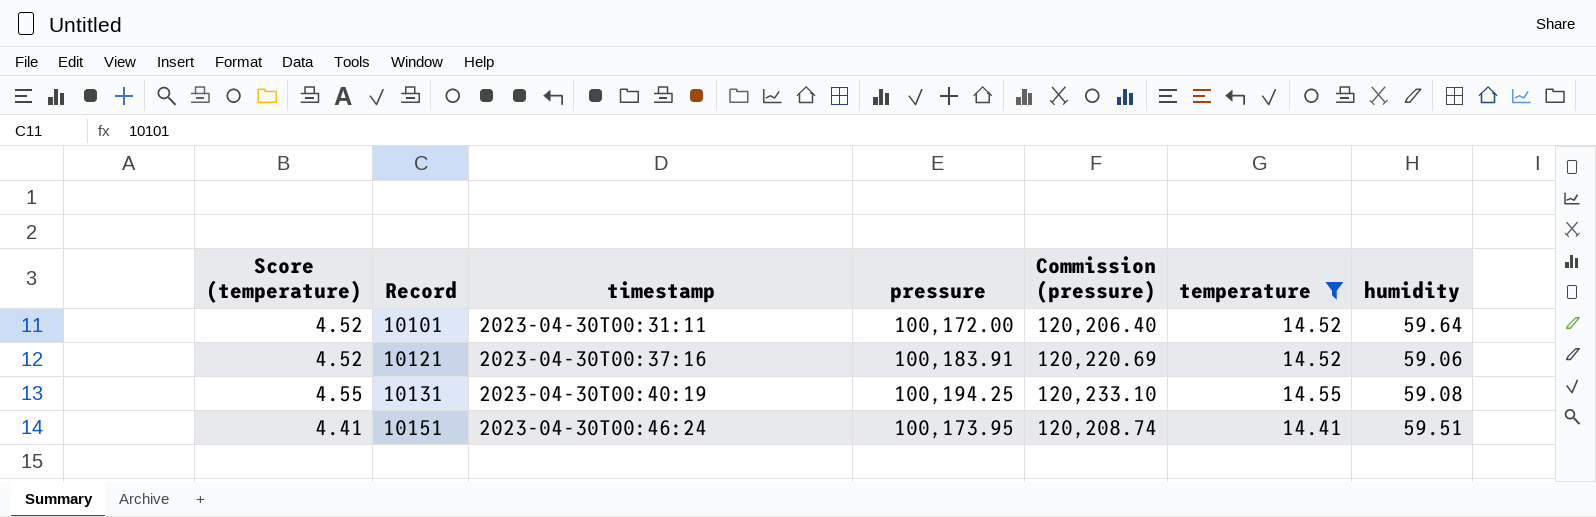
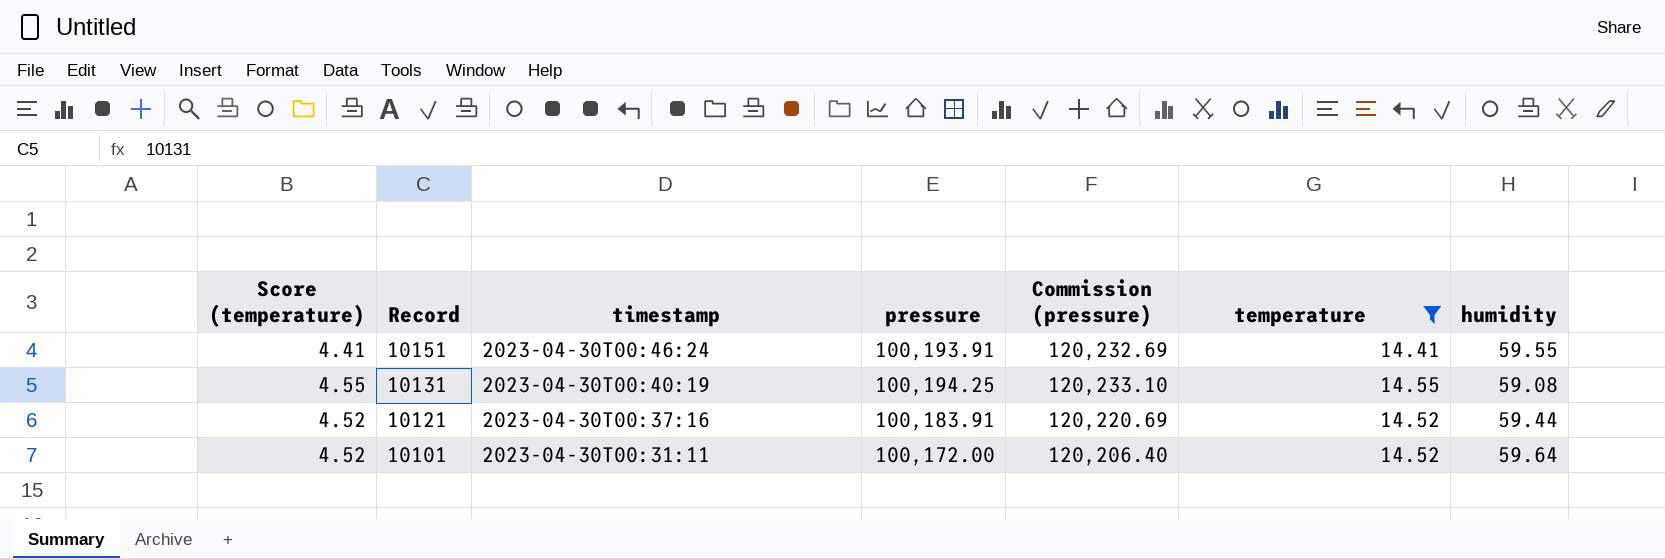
row order: Record ascending -> Record descending
10151 | pressure: 100,173.95 -> 100,193.91
10151 | Commission (pressure): 120,208.74 -> 120,232.69
10151 | humidity: 59.51 -> 59.55
10121 | humidity: 59.06 -> 59.44

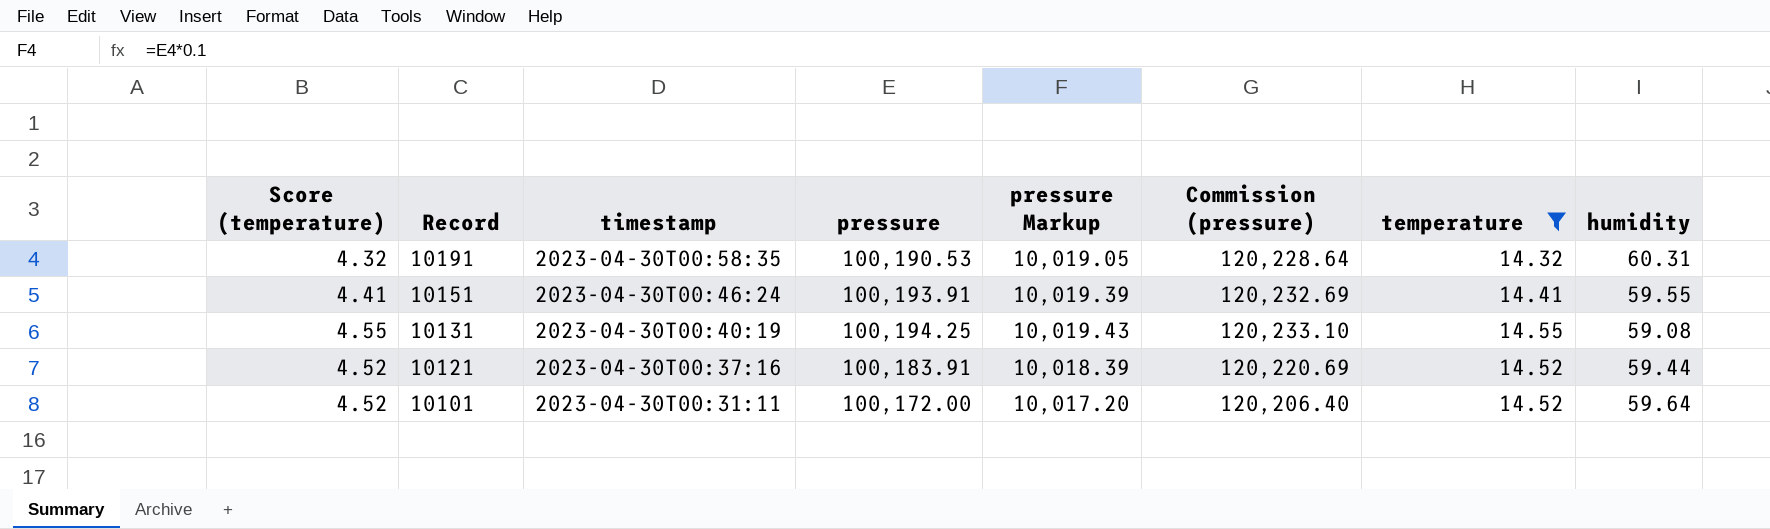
column pressure Markup | formula: none -> [pressure] * 0.1
row 10191: none -> 4.32 | 2023-04-30T00:58:35 | 100,190.53 | 10,019.05 | 120,228.64 | 14.32 | 60.31

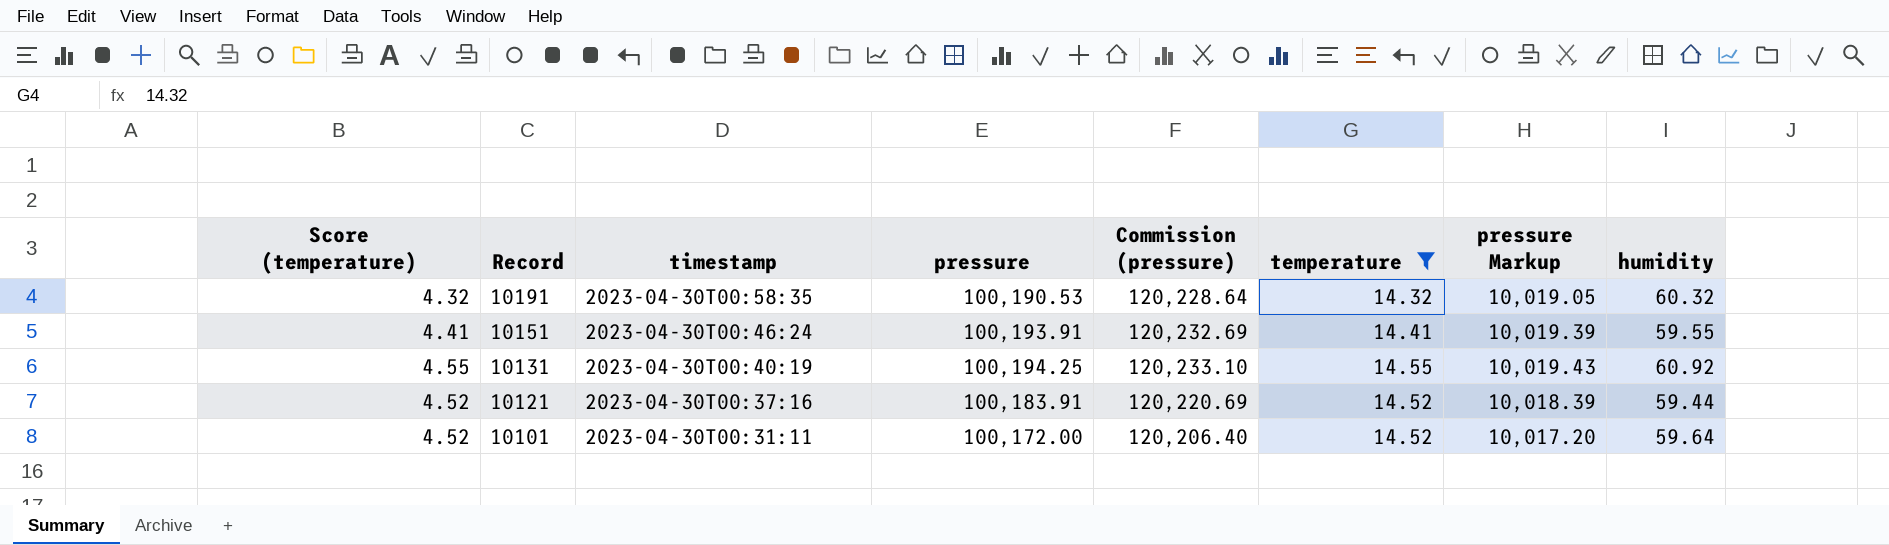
column pressure Markup | position: 5 -> 7
10191 | humidity: 60.31 -> 60.32
10131 | humidity: 59.08 -> 60.92

